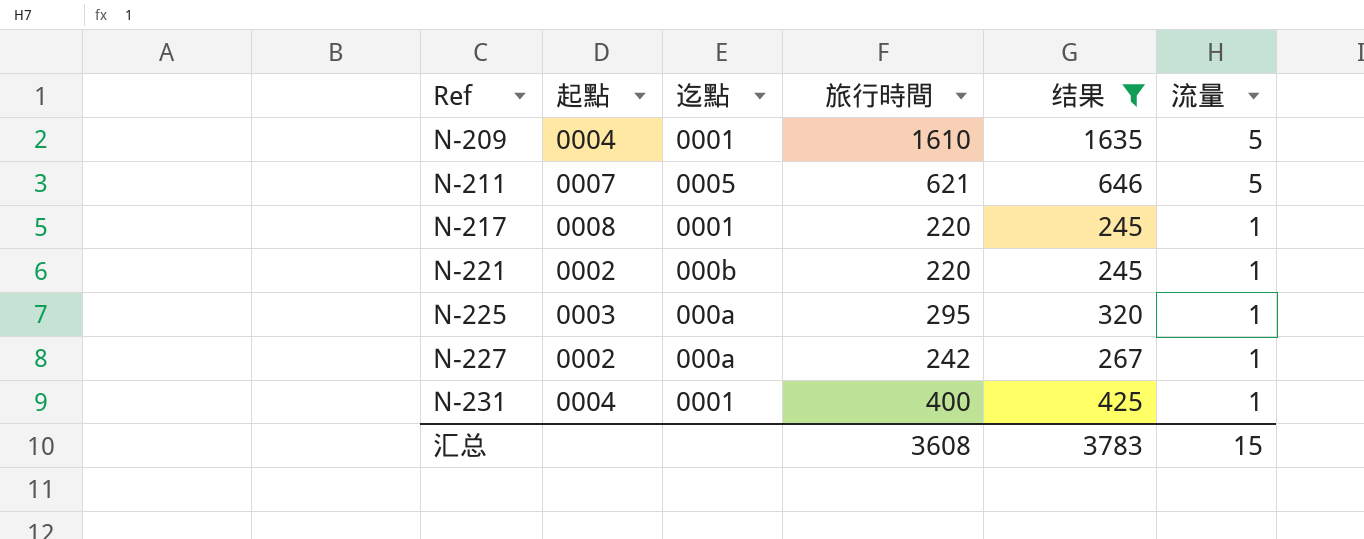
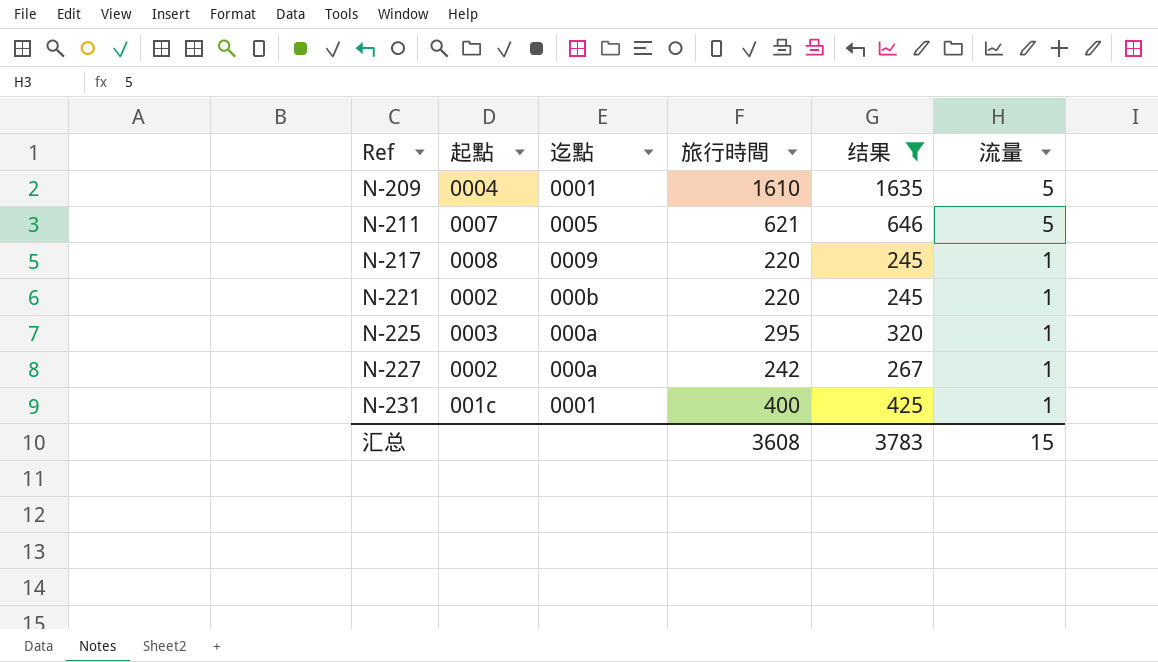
N-217 | 迄點: 0001 -> 0009
N-231 | 起點: 0004 -> 001c

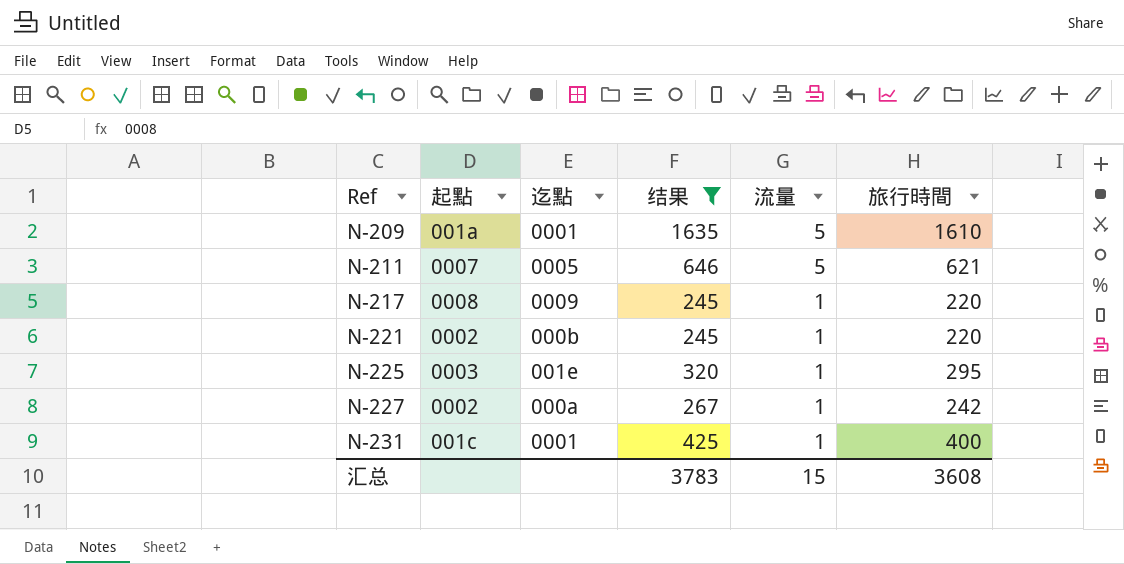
column 旅行時間 | position: 4 -> 6
N-209 | 起點: 0004 -> 001a
N-225 | 迄點: 000a -> 001e

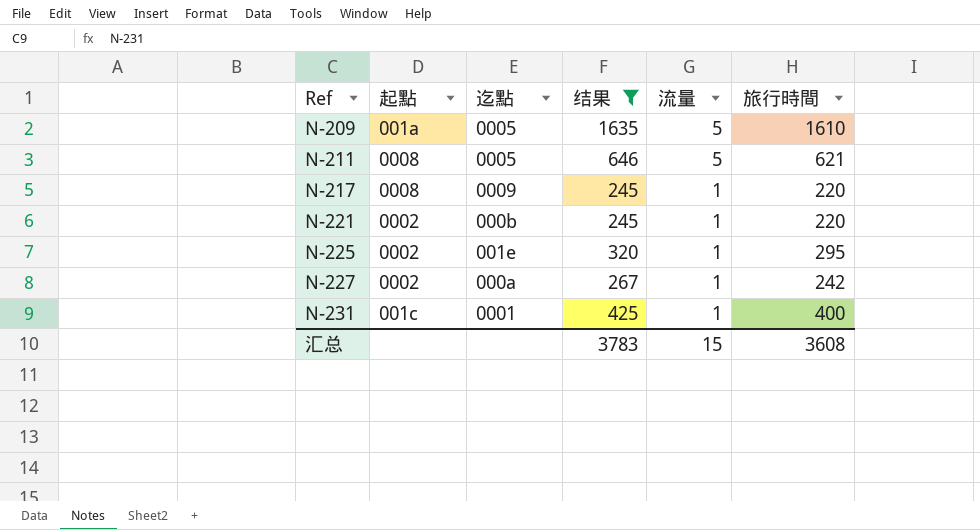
N-209 | 迄點: 0001 -> 0005
N-211 | 起點: 0007 -> 0008
N-225 | 起點: 0003 -> 0002

